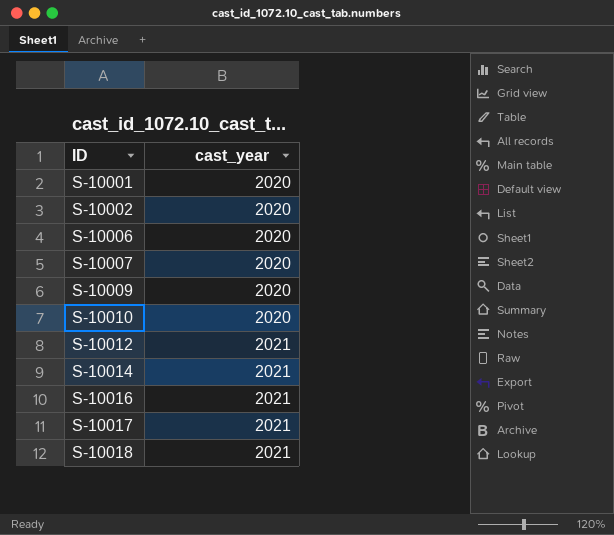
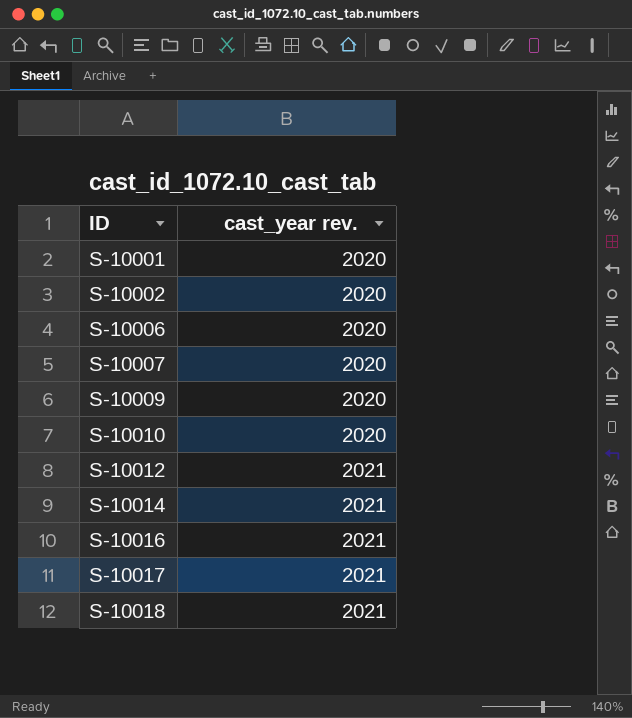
column name: cast_year -> cast_year rev.

